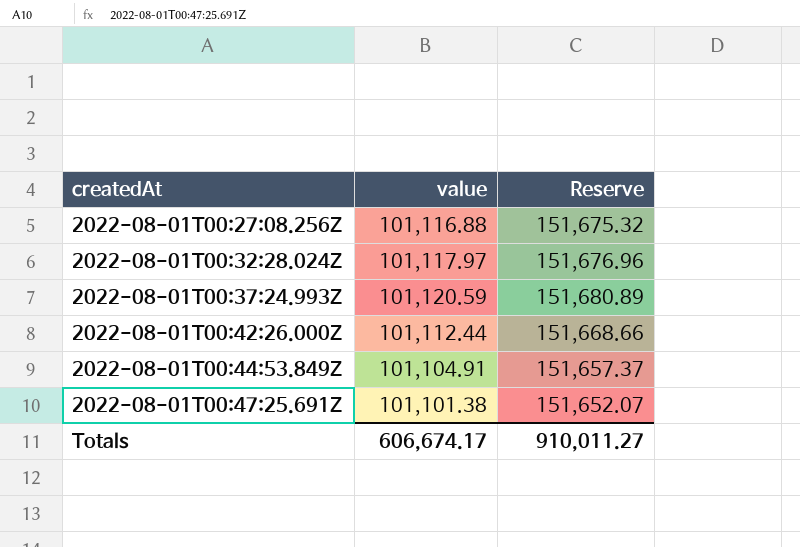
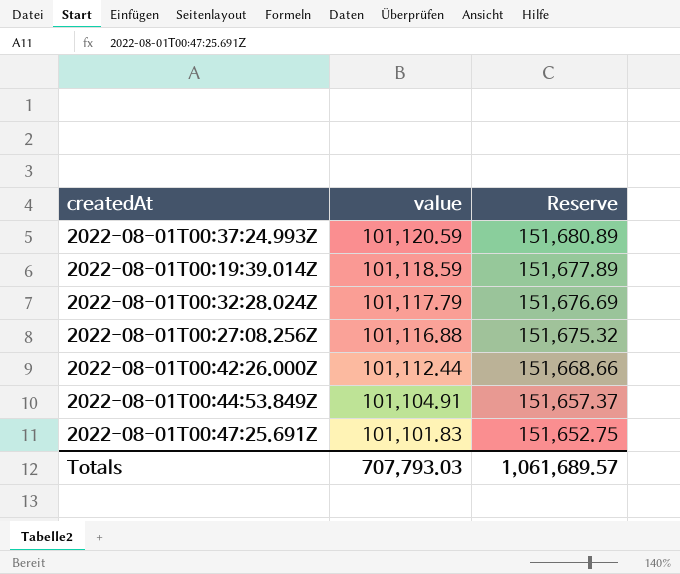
row order: createdAt ascending -> value descending
row 2022-08-01T00:19:39.014Z: none -> 101,118.59 | 151,677.89
2022-08-01T00:32:28.024Z | value: 101,117.97 -> 101,117.79
2022-08-01T00:32:28.024Z | Reserve: 151,676.96 -> 151,676.69
2022-08-01T00:47:25.691Z | value: 101,101.38 -> 101,101.83
2022-08-01T00:47:25.691Z | Reserve: 151,652.07 -> 151,652.75
Totals | value: 606,674.17 -> 707,793.03
Totals | Reserve: 910,011.27 -> 1,061,689.57

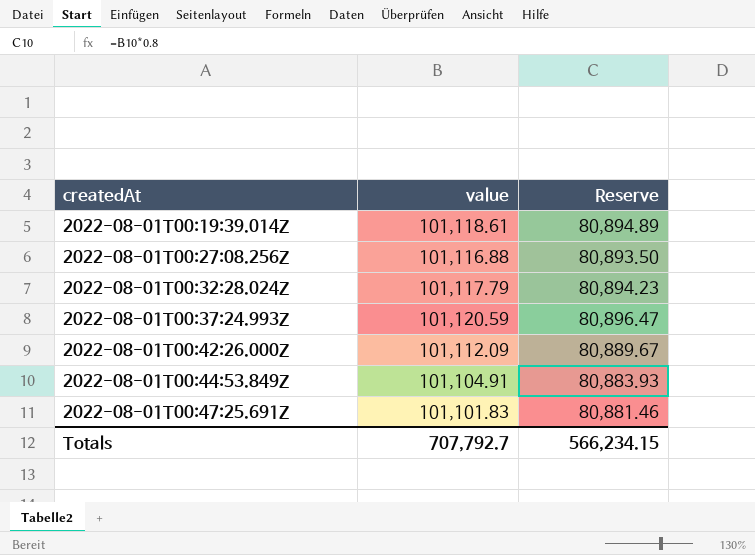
row order: value descending -> createdAt ascending
column Reserve | formula: [value] * 1.5 -> [value] * 0.8
2022-08-01T00:19:39.014Z | value: 101,118.59 -> 101,118.61
2022-08-01T00:42:26.000Z | value: 101,112.44 -> 101,112.09
Totals | value: 707,793.03 -> 707,792.7
Totals | Reserve: 1,061,689.57 -> 566,234.15

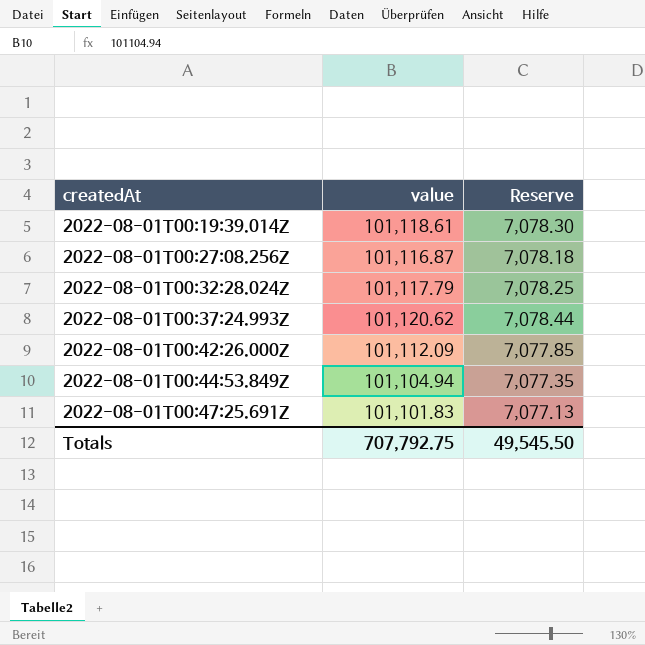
column Reserve | formula: [value] * 0.8 -> [value] * 0.07
2022-08-01T00:27:08.256Z | value: 101,116.88 -> 101,116.87
2022-08-01T00:37:24.993Z | value: 101,120.59 -> 101,120.62
2022-08-01T00:44:53.849Z | value: 101,104.91 -> 101,104.94
Totals | value: 707,792.7 -> 707,792.75
Totals | Reserve: 566,234.15 -> 49,545.50

